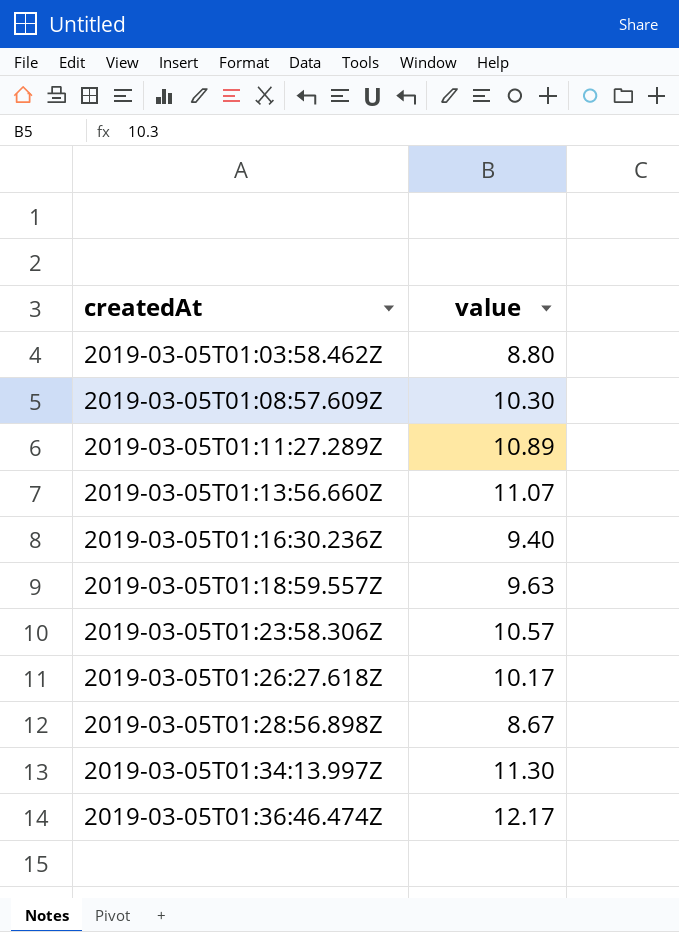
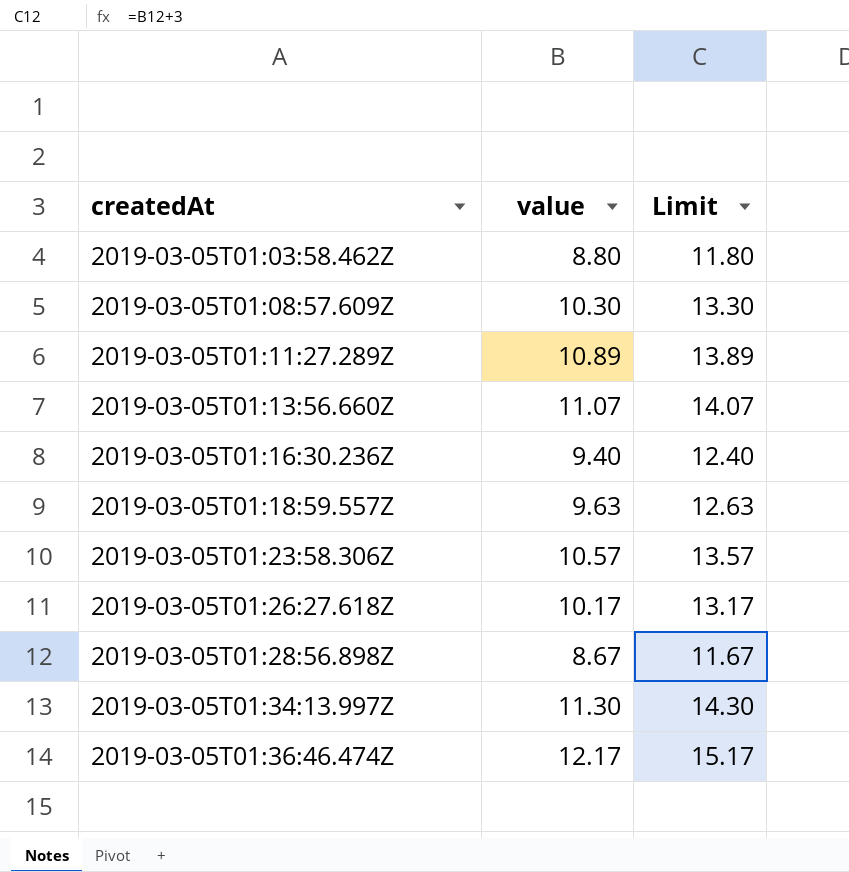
column Limit | formula: none -> [value] + 3

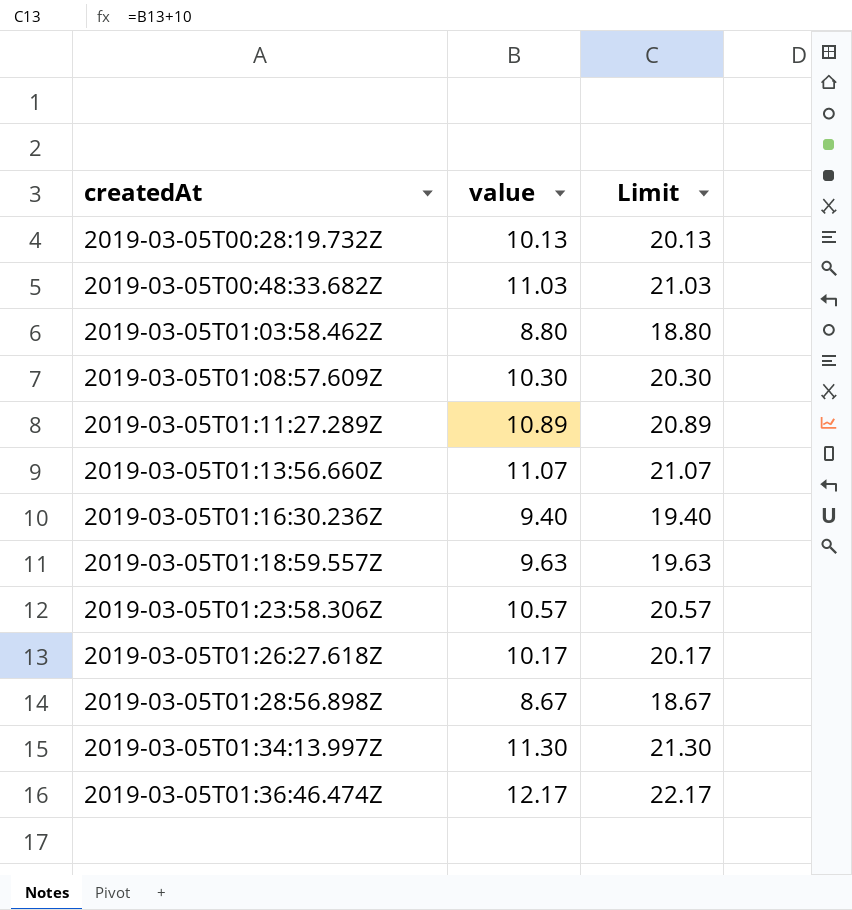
column Limit | formula: [value] + 3 -> [value] + 10
row 2019-03-05T00:28:19.732Z: none -> 10.13 | 20.13
row 2019-03-05T00:48:33.682Z: none -> 11.03 | 21.03

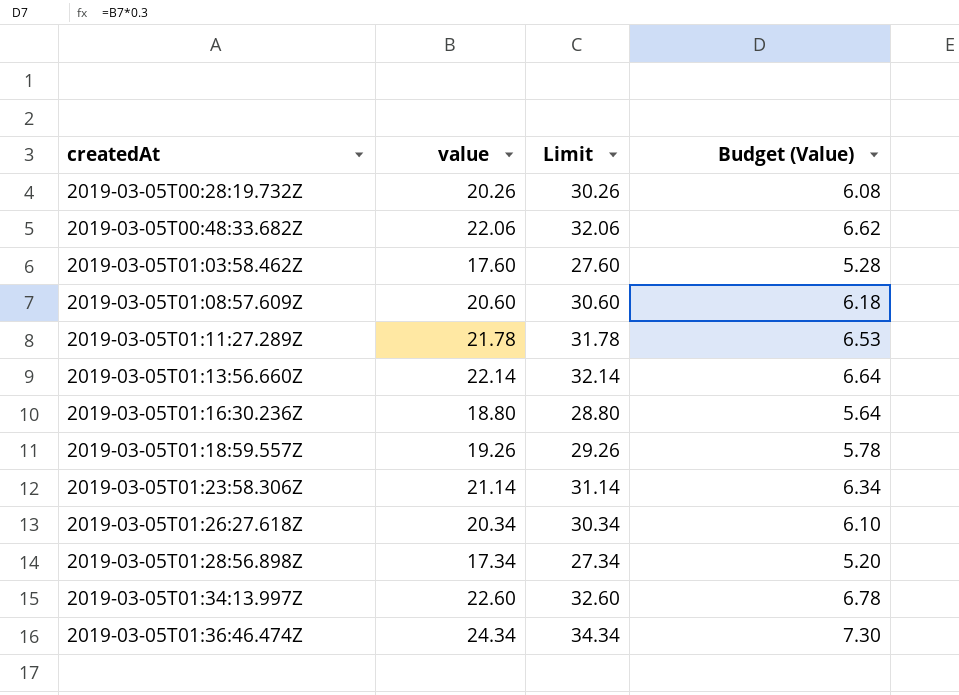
column Budget (Value) | formula: none -> [value] * 0.3
2019-03-05T00:28:19.732Z | value: 10.13 -> 20.26
2019-03-05T00:28:19.732Z | Limit: 20.13 -> 30.26
2019-03-05T00:48:33.682Z | value: 11.03 -> 22.06
2019-03-05T00:48:33.682Z | Limit: 21.03 -> 32.06
2019-03-05T01:03:58.462Z | value: 8.80 -> 17.60
2019-03-05T01:03:58.462Z | Limit: 18.80 -> 27.60
2019-03-05T01:08:57.609Z | value: 10.30 -> 20.60
2019-03-05T01:08:57.609Z | Limit: 20.30 -> 30.60
2019-03-05T01:11:27.289Z | value: 10.89 -> 21.78
2019-03-05T01:11:27.289Z | Limit: 20.89 -> 31.78
2019-03-05T01:13:56.660Z | value: 11.07 -> 22.14
2019-03-05T01:13:56.660Z | Limit: 21.07 -> 32.14
2019-03-05T01:16:30.236Z | value: 9.40 -> 18.80
2019-03-05T01:16:30.236Z | Limit: 19.40 -> 28.80
2019-03-05T01:18:59.557Z | value: 9.63 -> 19.26
2019-03-05T01:18:59.557Z | Limit: 19.63 -> 29.26
2019-03-05T01:23:58.306Z | value: 10.57 -> 21.14
2019-03-05T01:23:58.306Z | Limit: 20.57 -> 31.14
2019-03-05T01:26:27.618Z | value: 10.17 -> 20.34
2019-03-05T01:26:27.618Z | Limit: 20.17 -> 30.34
2019-03-05T01:28:56.898Z | value: 8.67 -> 17.34
2019-03-05T01:28:56.898Z | Limit: 18.67 -> 27.34
2019-03-05T01:34:13.997Z | value: 11.30 -> 22.60
2019-03-05T01:34:13.997Z | Limit: 21.30 -> 32.60
2019-03-05T01:36:46.474Z | value: 12.17 -> 24.34
2019-03-05T01:36:46.474Z | Limit: 22.17 -> 34.34

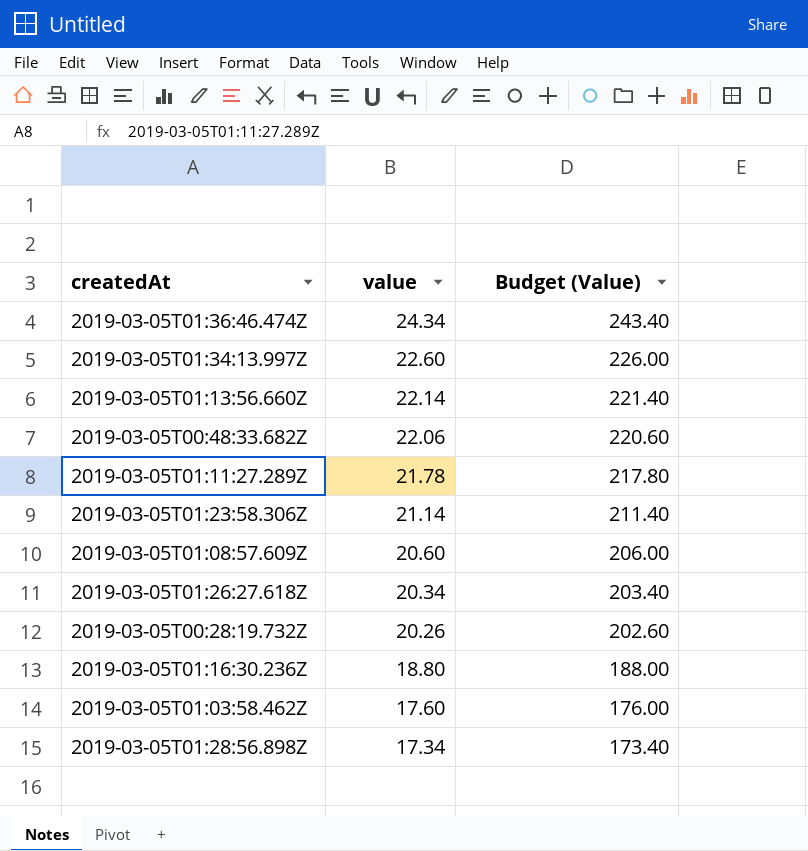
row order: createdAt ascending -> value descending
column Limit | formula: [value] + 10 -> none
column Budget (Value) | formula: [value] * 0.3 -> [value] * 10
row 2019-03-05T01:18:59.557Z: 19.26 | 29.26 | 5.78 -> none

